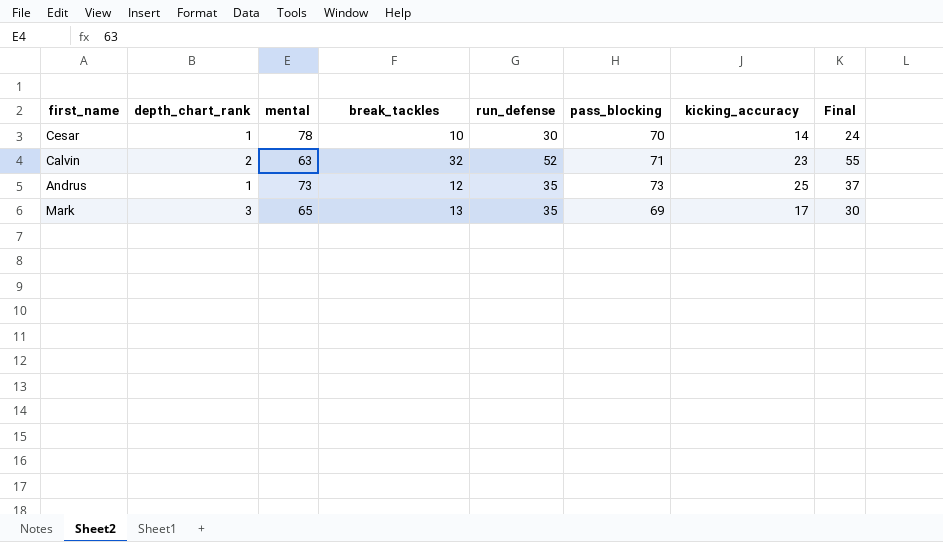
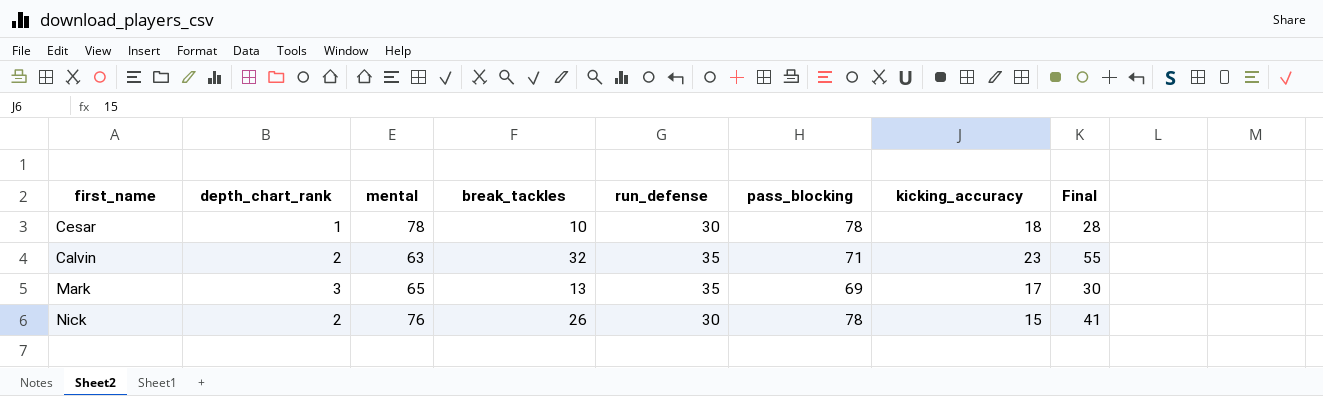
row Andrus: 1 | 73 | 12 | 35 | 73 | 25 | 37 -> none
Cesar | pass_blocking: 70 -> 78
Cesar | kicking_accuracy: 14 -> 18
Cesar | Final: 24 -> 28
Calvin | run_defense: 52 -> 35
row Nick: none -> 2 | 76 | 26 | 30 | 78 | 15 | 41

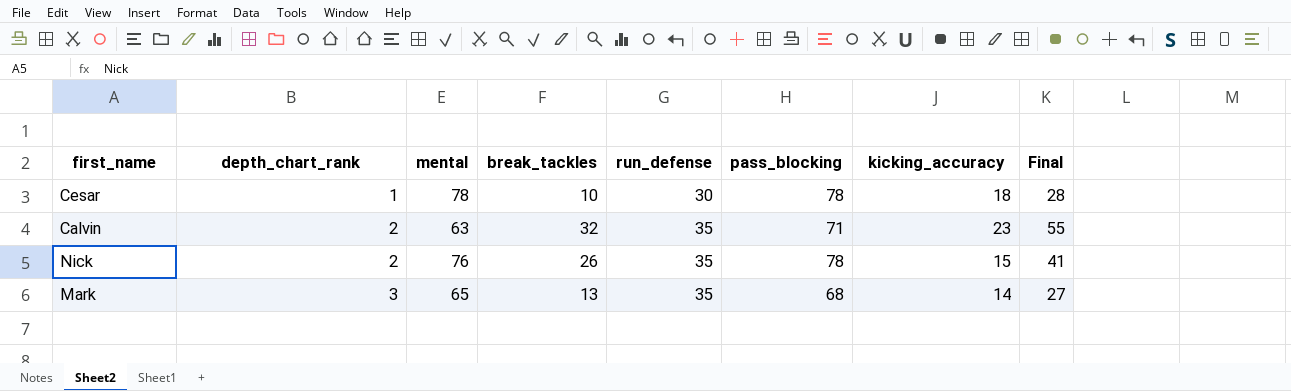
row order: none -> depth_chart_rank ascending
Nick | run_defense: 30 -> 35
Mark | pass_blocking: 69 -> 68
Mark | kicking_accuracy: 17 -> 14
Mark | Final: 30 -> 27

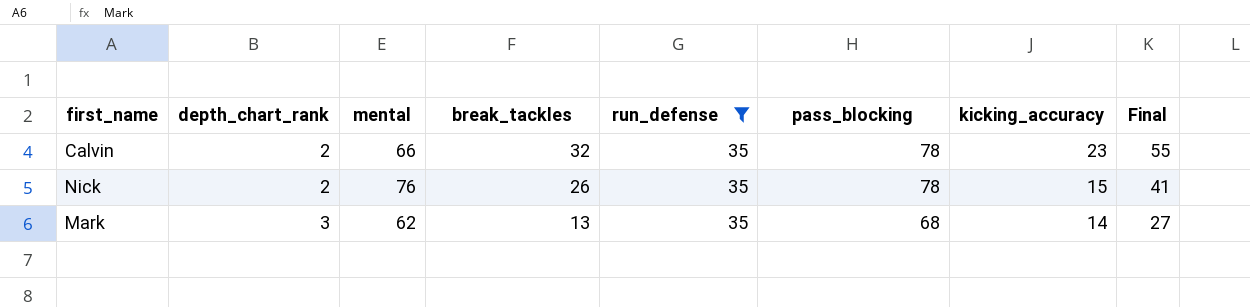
filter: none -> run_defense = 35
Calvin | mental: 63 -> 66
Calvin | pass_blocking: 71 -> 78
Mark | mental: 65 -> 62

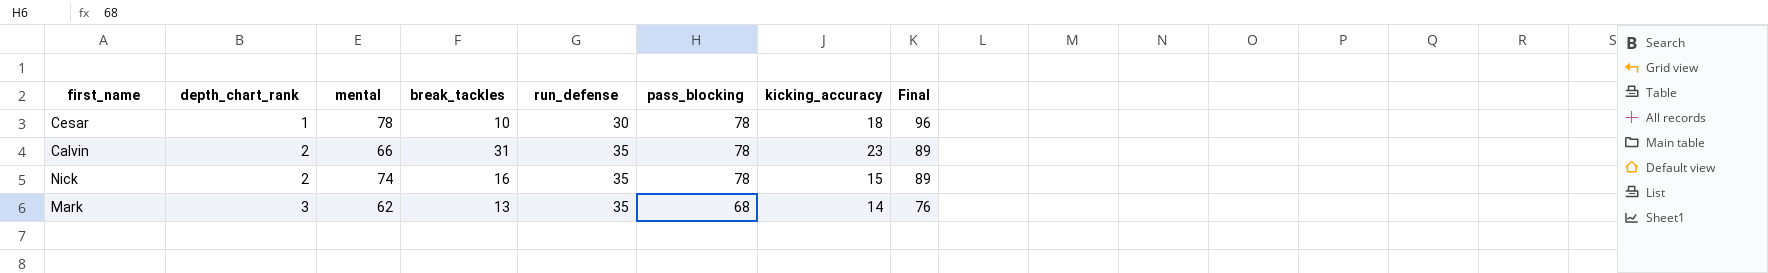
filter: run_defense = 35 -> none
column Final | formula: [break_tackles] + [kicking_accuracy] -> [mental] + [kicking_accuracy]
Calvin | break_tackles: 32 -> 31
Nick | mental: 76 -> 74
Nick | break_tackles: 26 -> 16

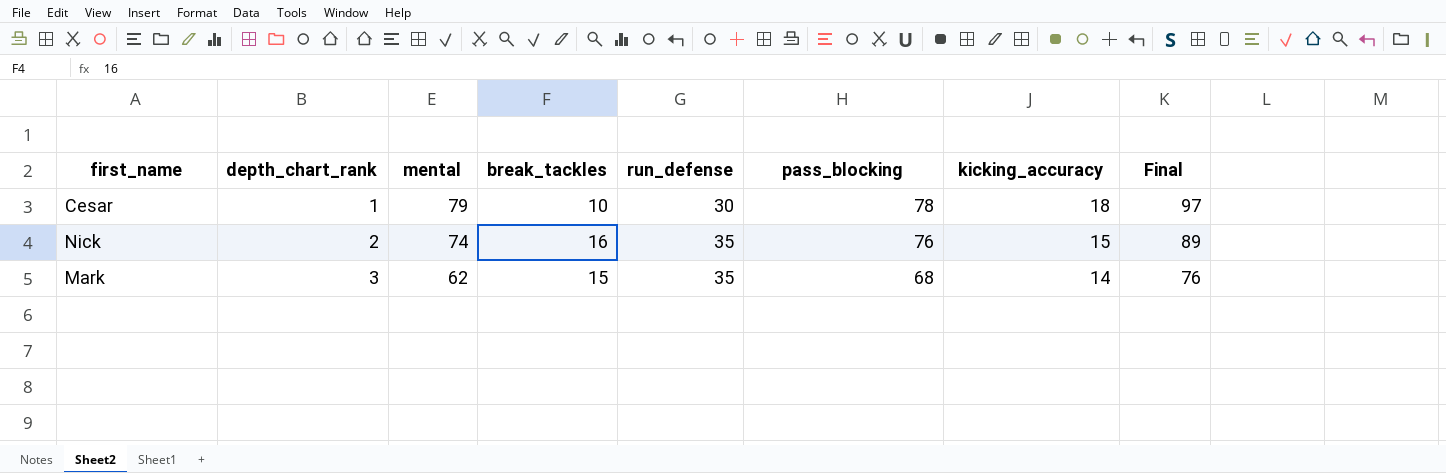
row Calvin: 2 | 66 | 31 | 35 | 78 | 23 | 89 -> none
Cesar | mental: 78 -> 79
Cesar | Final: 96 -> 97
Nick | pass_blocking: 78 -> 76
Mark | break_tackles: 13 -> 15

